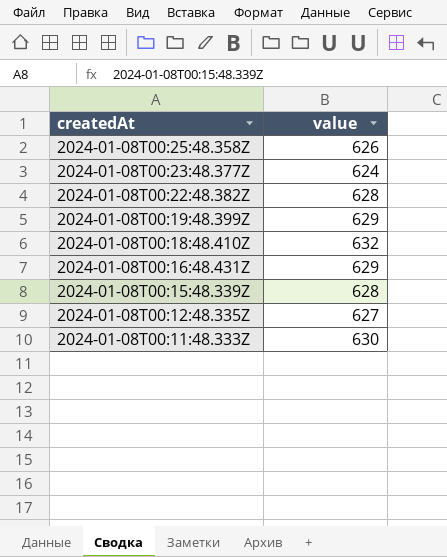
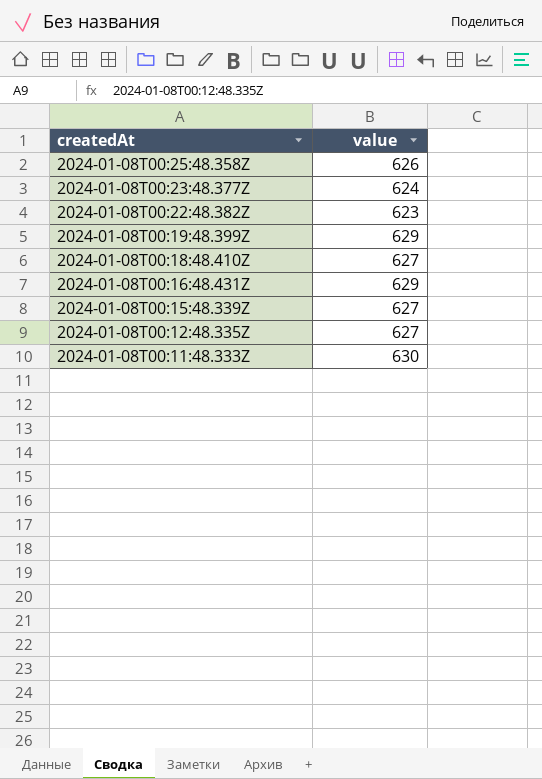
2024-01-08T00:22:48.382Z | value: 628 -> 623
2024-01-08T00:18:48.410Z | value: 632 -> 627
2024-01-08T00:15:48.339Z | value: 628 -> 627

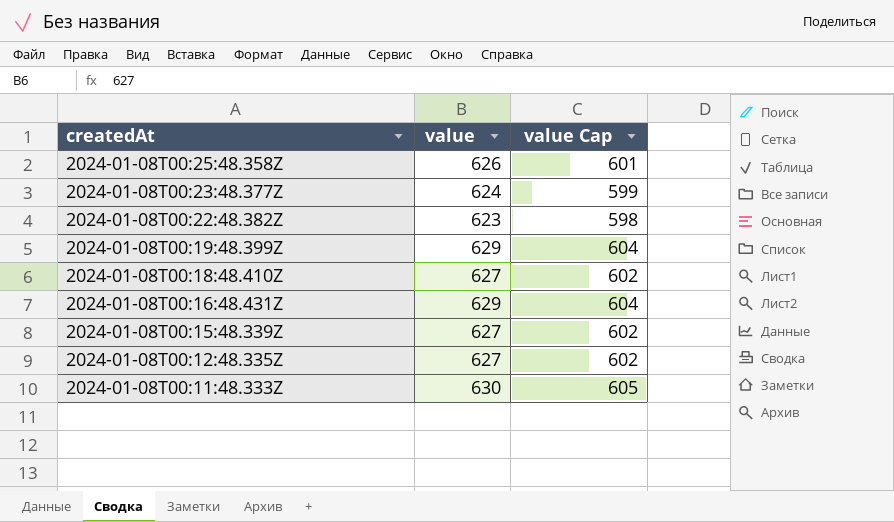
column value Cap | formula: none -> [value] - 25

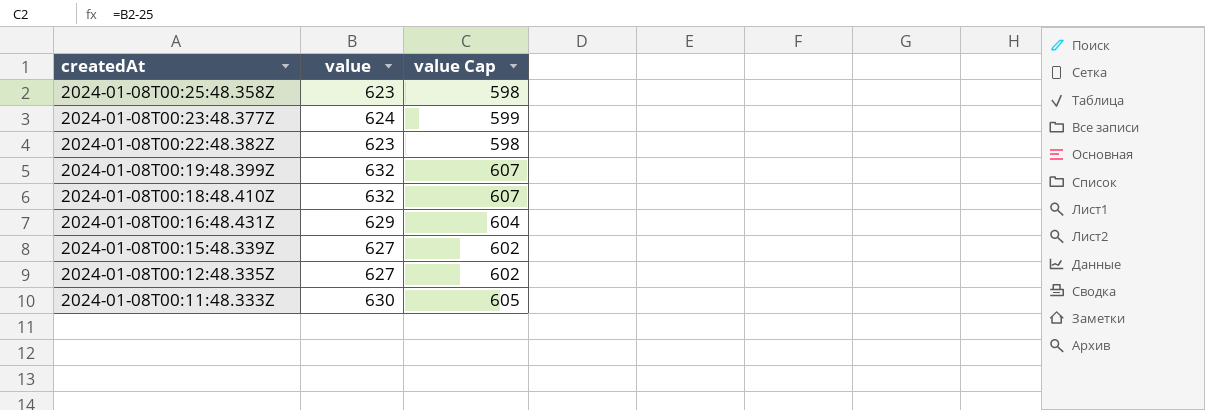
2024-01-08T00:25:48.358Z | value: 626 -> 623
2024-01-08T00:25:48.358Z | value Cap: 601 -> 598
2024-01-08T00:19:48.399Z | value: 629 -> 632
2024-01-08T00:19:48.399Z | value Cap: 604 -> 607
2024-01-08T00:18:48.410Z | value: 627 -> 632
2024-01-08T00:18:48.410Z | value Cap: 602 -> 607

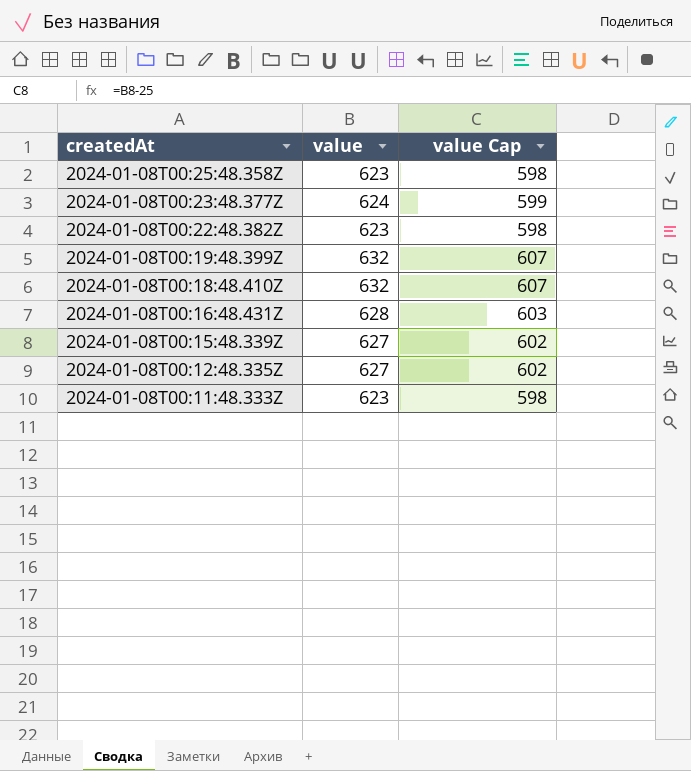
2024-01-08T00:16:48.431Z | value: 629 -> 628
2024-01-08T00:16:48.431Z | value Cap: 604 -> 603
2024-01-08T00:11:48.333Z | value: 630 -> 623
2024-01-08T00:11:48.333Z | value Cap: 605 -> 598

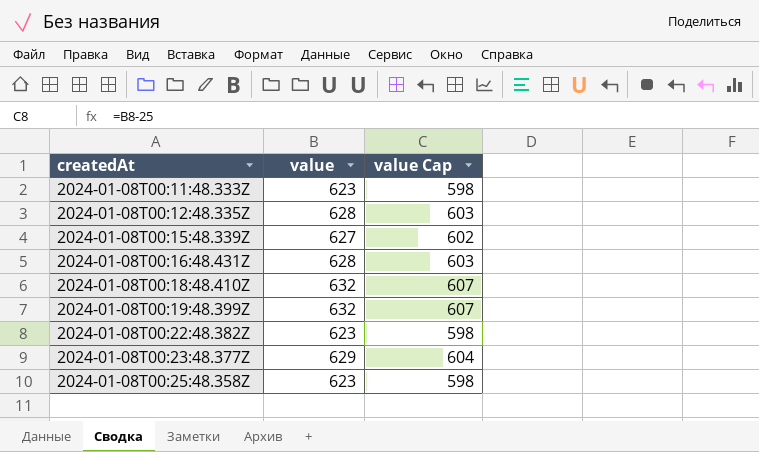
row order: createdAt descending -> createdAt ascending
2024-01-08T00:12:48.335Z | value: 627 -> 628
2024-01-08T00:12:48.335Z | value Cap: 602 -> 603
2024-01-08T00:23:48.377Z | value: 624 -> 629
2024-01-08T00:23:48.377Z | value Cap: 599 -> 604

